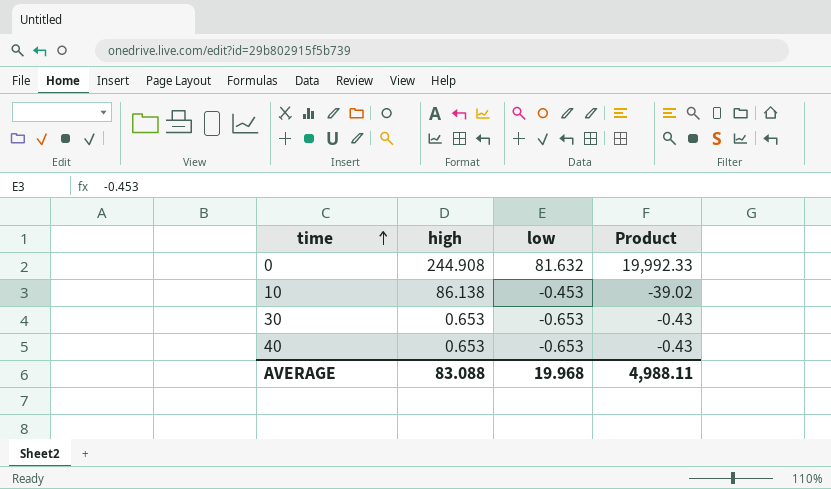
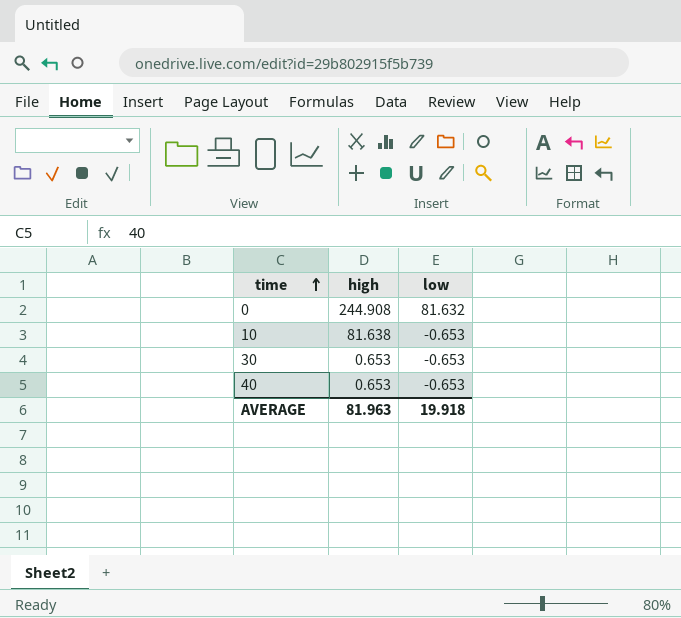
column Product | formula: [high] * [low] -> none
10 | high: 86.138 -> 81.638
10 | low: -0.453 -> -0.653
AVERAGE | high: 83.088 -> 81.963
AVERAGE | low: 19.968 -> 19.918

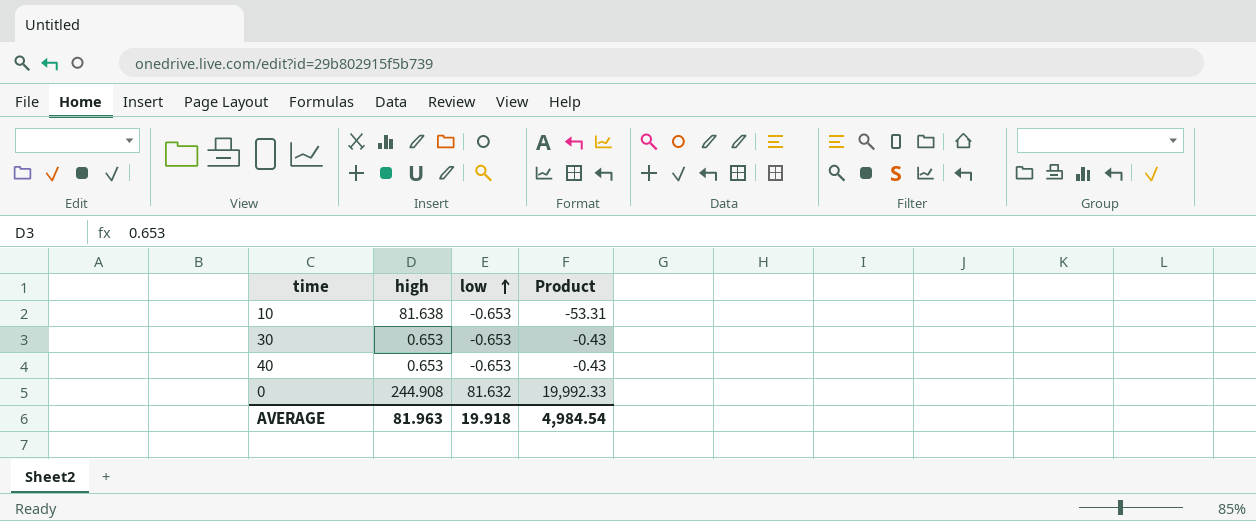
row order: time ascending -> low ascending
column Product | formula: none -> [high] * [low]

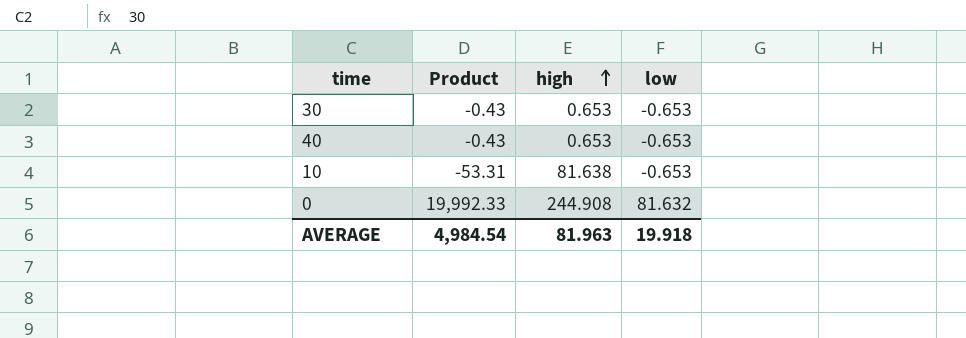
row order: low ascending -> high ascending
column Product | position: 4 -> 2

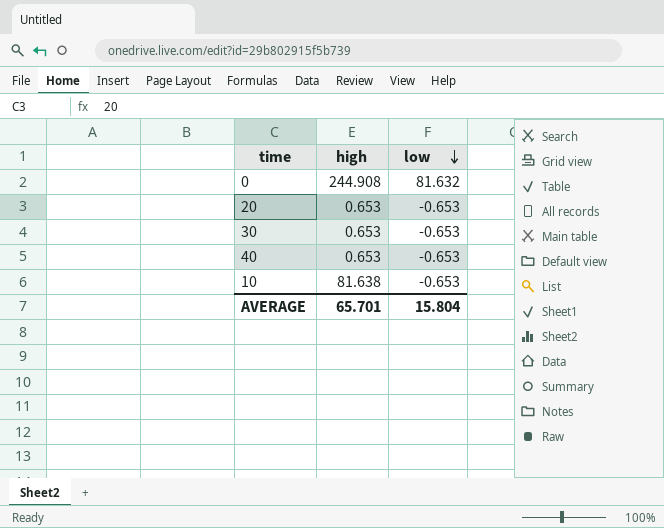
row order: high ascending -> low descending
column Product | formula: [high] * [low] -> none
row 20: none -> 0.653 | -0.653
AVERAGE | high: 81.963 -> 65.701
AVERAGE | low: 19.918 -> 15.804

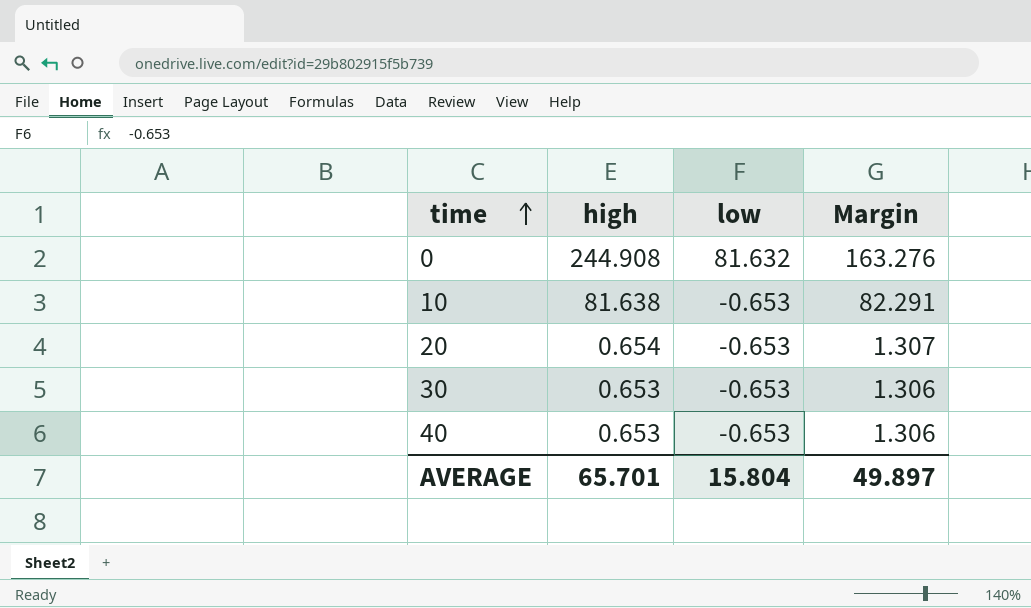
row order: low descending -> time ascending
column Margin | formula: none -> [high] - [low]
20 | high: 0.653 -> 0.654

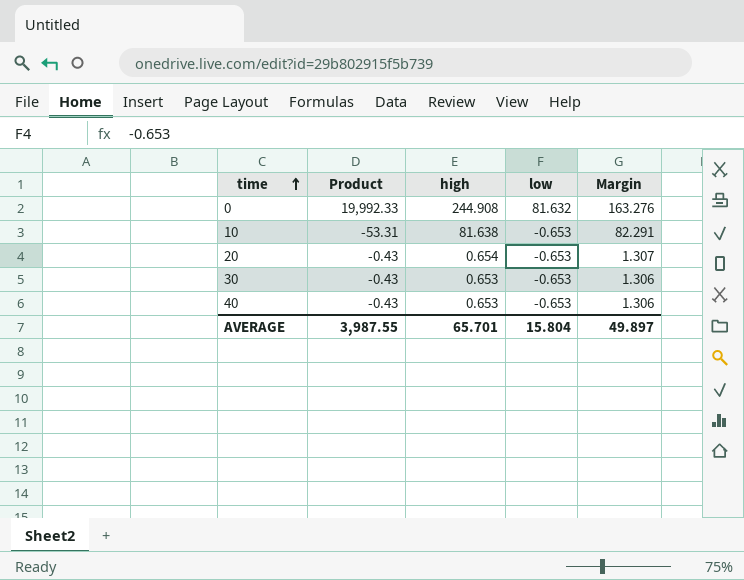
column Product | formula: none -> [high] * [low]

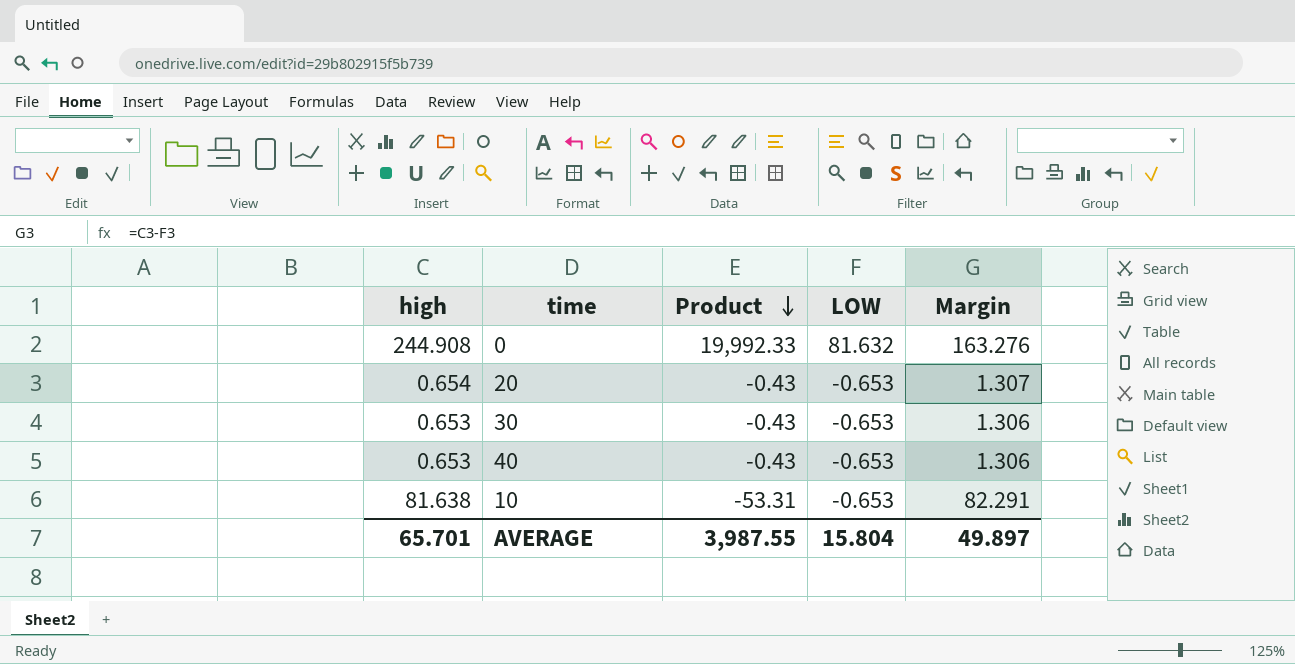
row order: time ascending -> Product descending
column high | position: 3 -> 1
column name: low -> LOW

